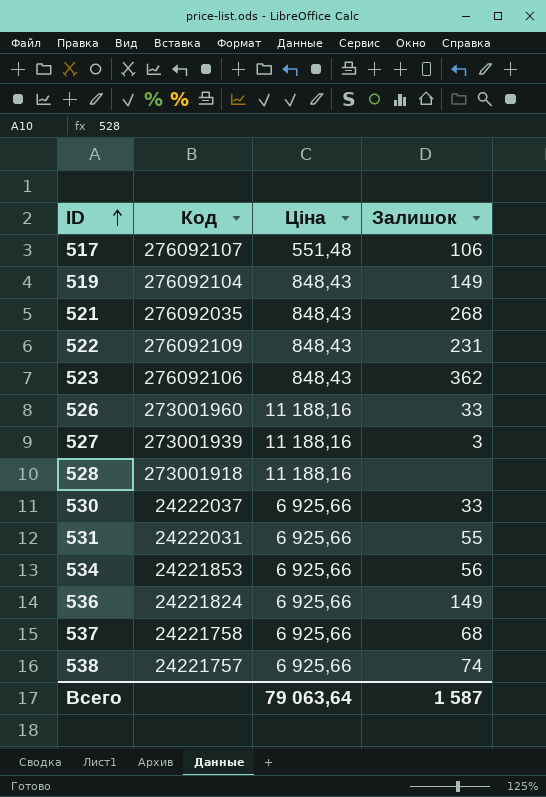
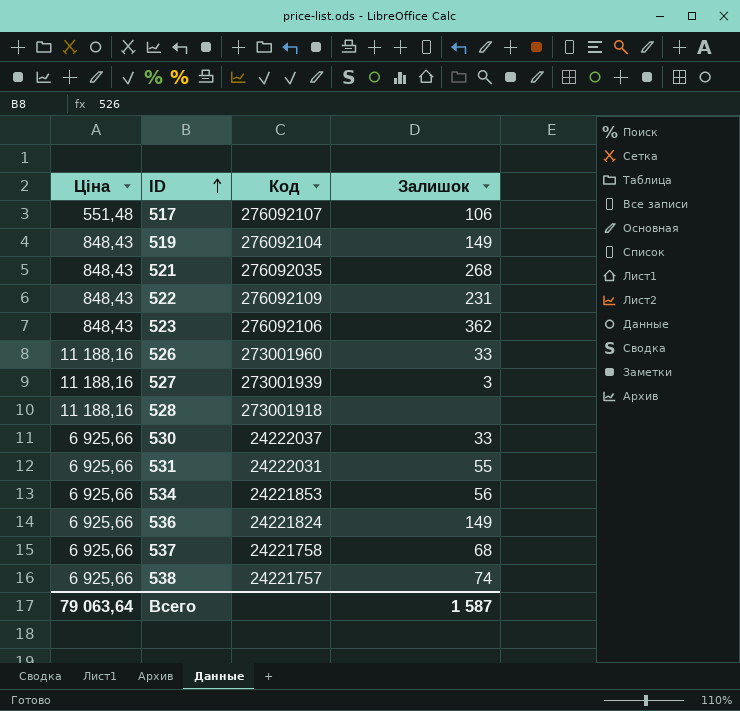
column Ціна | position: 3 -> 1

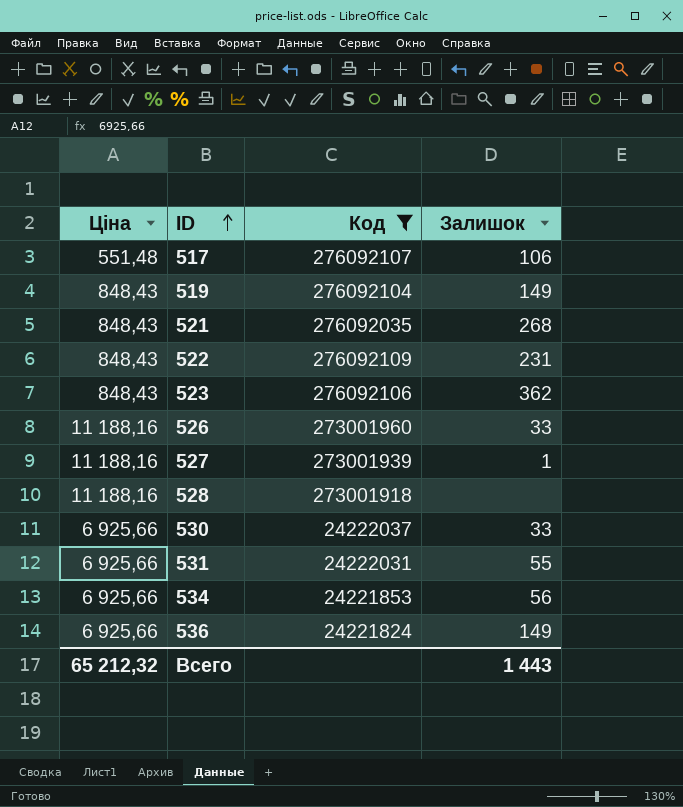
filter: none -> Код >= 24221824
527 | Залишок: 3 -> 1
Всего | Ціна: 79 063,64 -> 65 212,32
Всего | Залишок: 1 587 -> 1 443

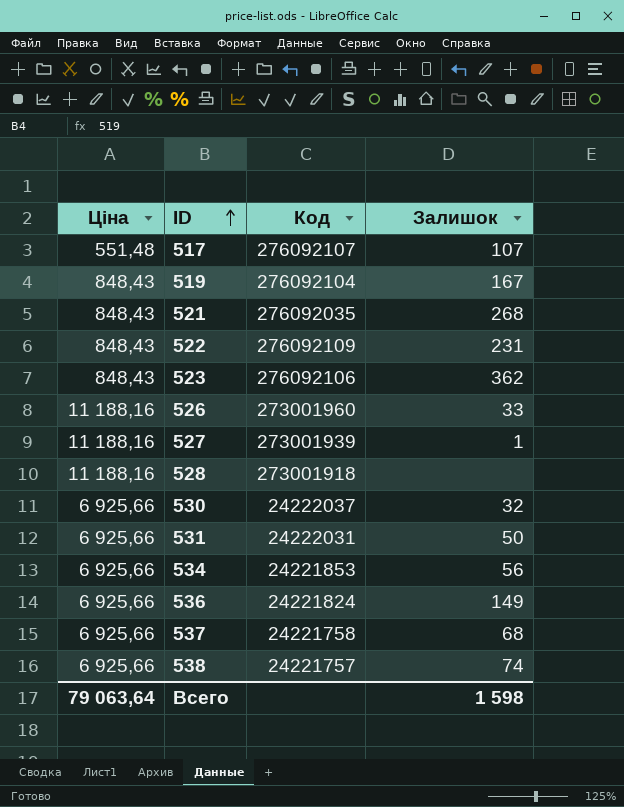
filter: Код >= 24221824 -> none
517 | Залишок: 106 -> 107
519 | Залишок: 149 -> 167
530 | Залишок: 33 -> 32
531 | Залишок: 55 -> 50
Всего | Ціна: 65 212,32 -> 79 063,64
Всего | Залишок: 1 443 -> 1 598

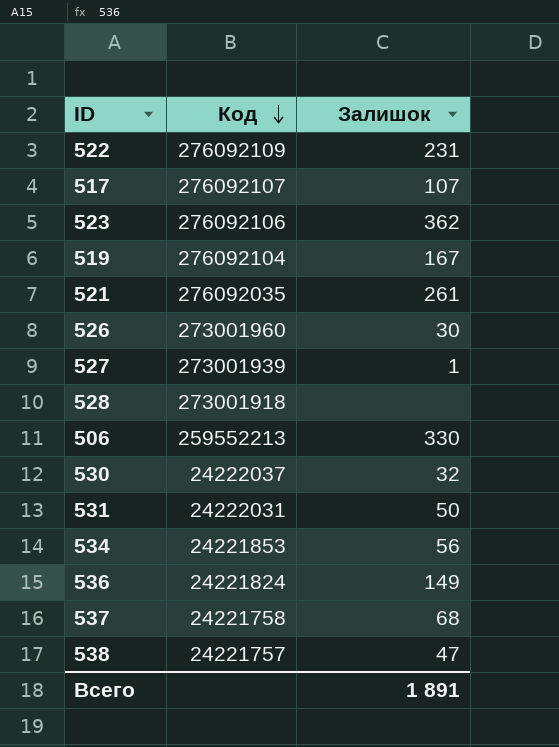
row order: ID ascending -> Код descending
column Ціна | position: 1 -> none
521 | Залишок: 268 -> 261
526 | Залишок: 33 -> 30
row 506: none -> 259552213 | 330
538 | Залишок: 74 -> 47
Всего | Залишок: 1 598 -> 1 891

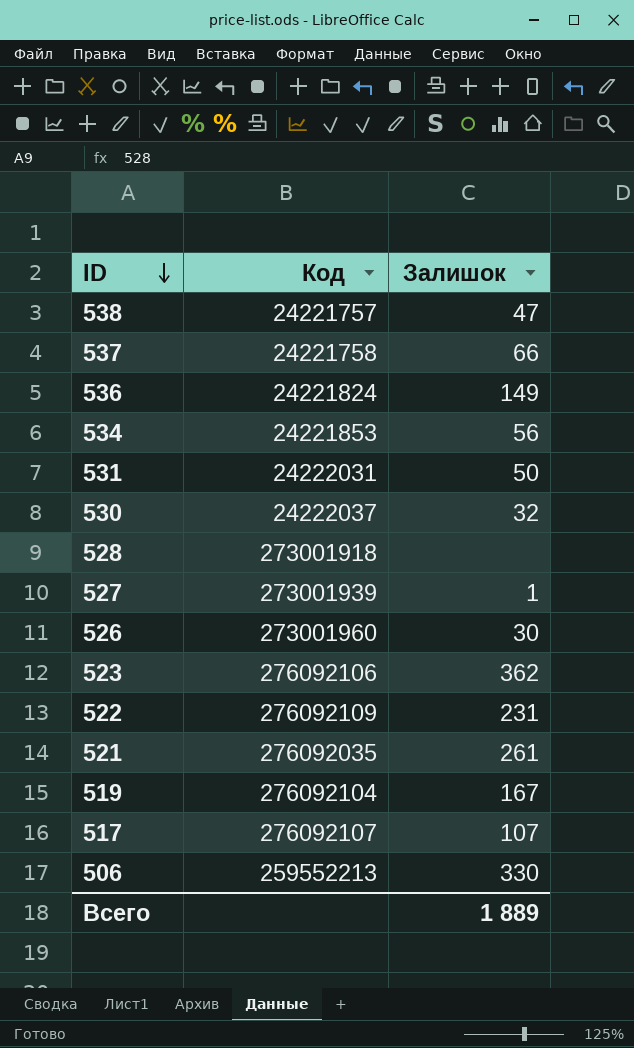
row order: Код descending -> ID descending
537 | Залишок: 68 -> 66
Всего | Залишок: 1 891 -> 1 889

